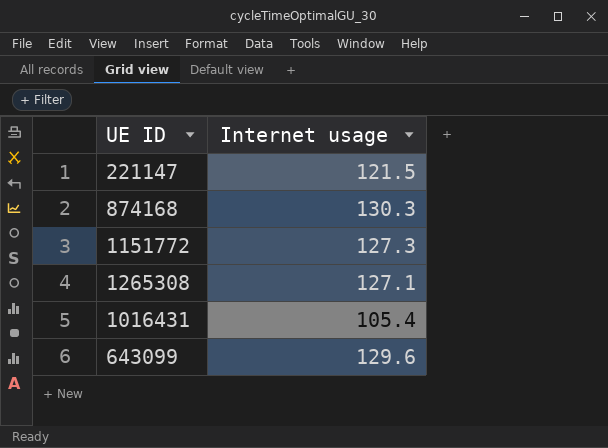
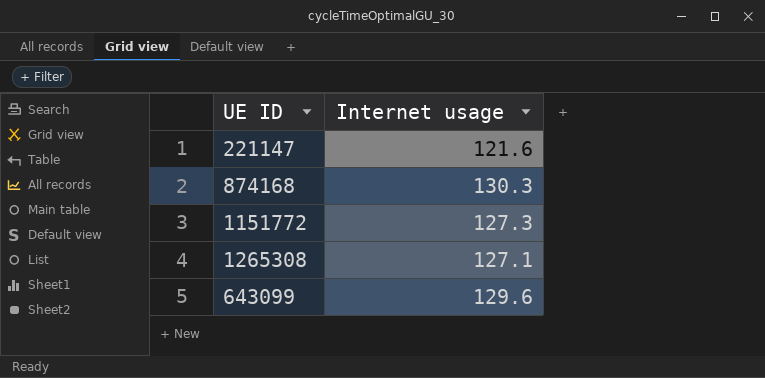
row 1016431: 105.4 -> none
221147 | Internet usage: 121.5 -> 121.6

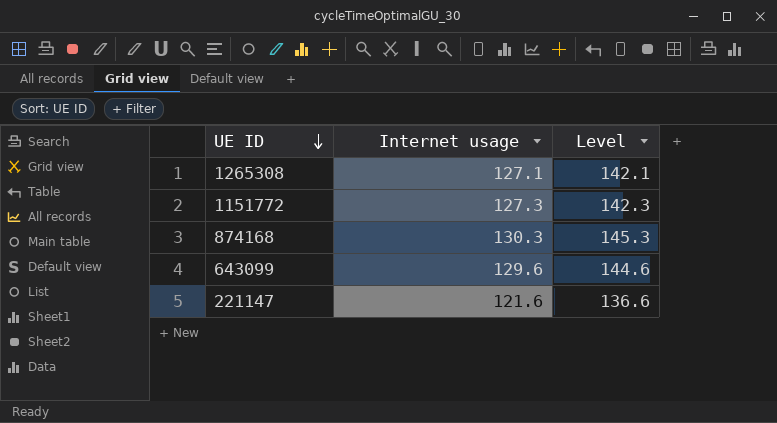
row order: none -> UE ID descending
column Level | formula: none -> [Internet usage] + 15

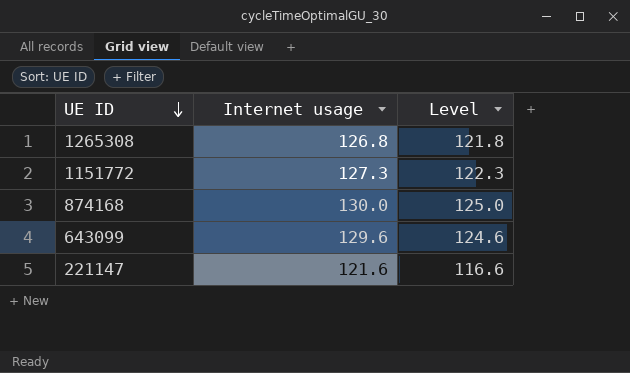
column Level | formula: [Internet usage] + 15 -> [Internet usage] - 5
1265308 | Internet usage: 127.1 -> 126.8
874168 | Internet usage: 130.3 -> 130.0

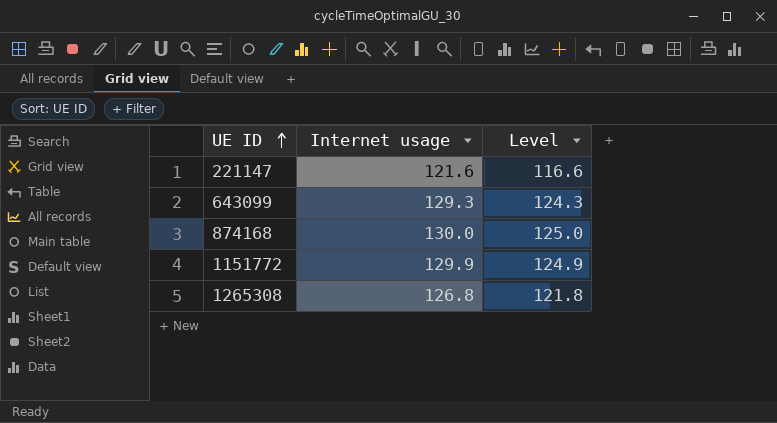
row order: UE ID descending -> UE ID ascending
643099 | Internet usage: 129.6 -> 129.3
643099 | Level: 124.6 -> 124.3
1151772 | Internet usage: 127.3 -> 129.9
1151772 | Level: 122.3 -> 124.9

